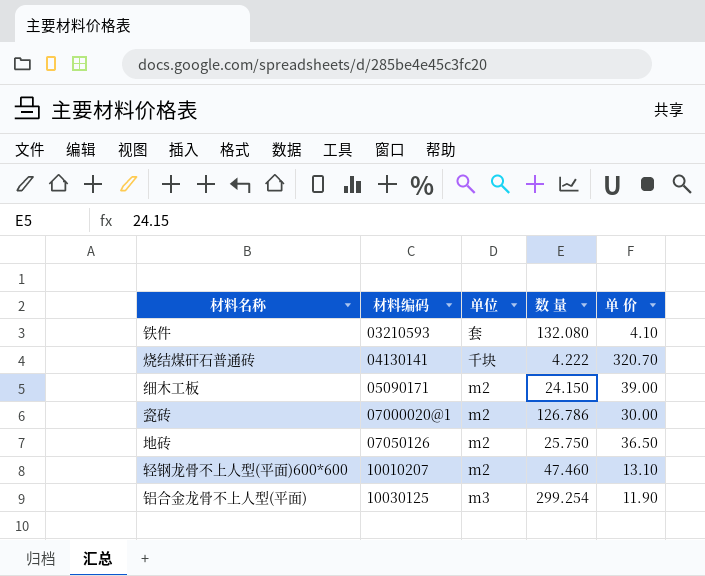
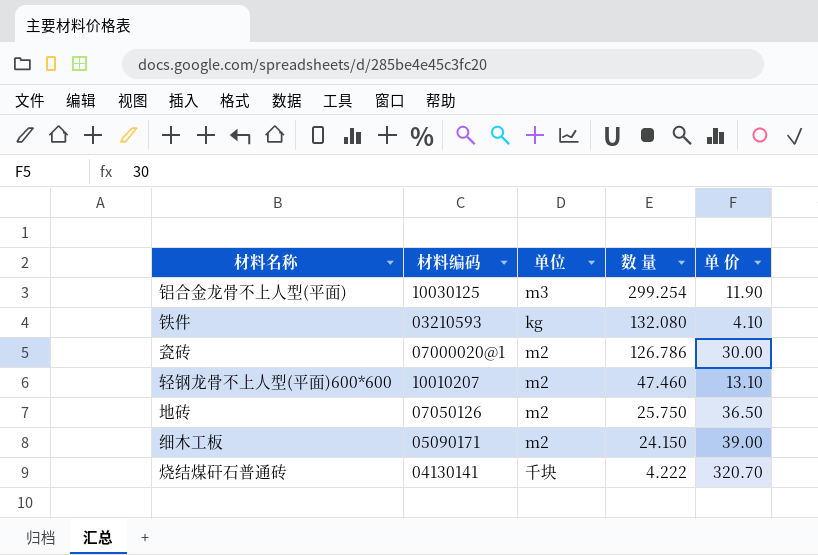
row order: 材料编码 ascending -> 数 量 descending
铁件 | 单位: 套 -> kg

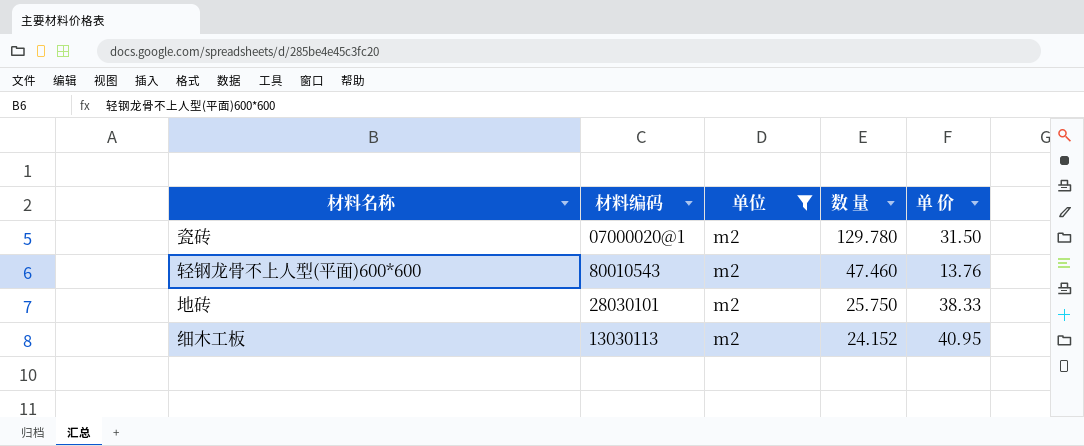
filter: none -> 单位 = m2
瓷砖 | 数 量: 126.786 -> 129.780
瓷砖 | 单 价: 30.00 -> 31.50
轻钢龙骨不上人型(平面)600*600 | 材料编码: 10010207 -> 80010543
轻钢龙骨不上人型(平面)600*600 | 单 价: 13.10 -> 13.76
地砖 | 材料编码: 07050126 -> 28030101
地砖 | 单 价: 36.50 -> 38.33
细木工板 | 材料编码: 05090171 -> 13030113
细木工板 | 数 量: 24.150 -> 24.152
细木工板 | 单 价: 39.00 -> 40.95

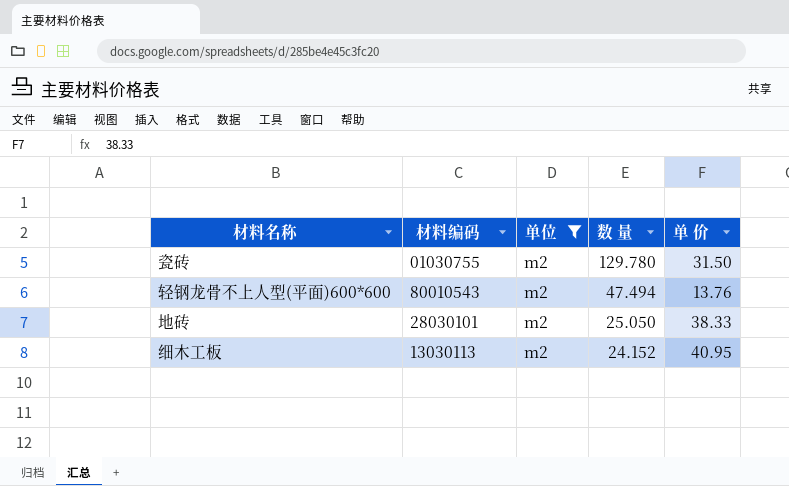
瓷砖 | 材料编码: 07000020@1 -> 01030755
轻钢龙骨不上人型(平面)600*600 | 数 量: 47.460 -> 47.494
地砖 | 数 量: 25.750 -> 25.050

